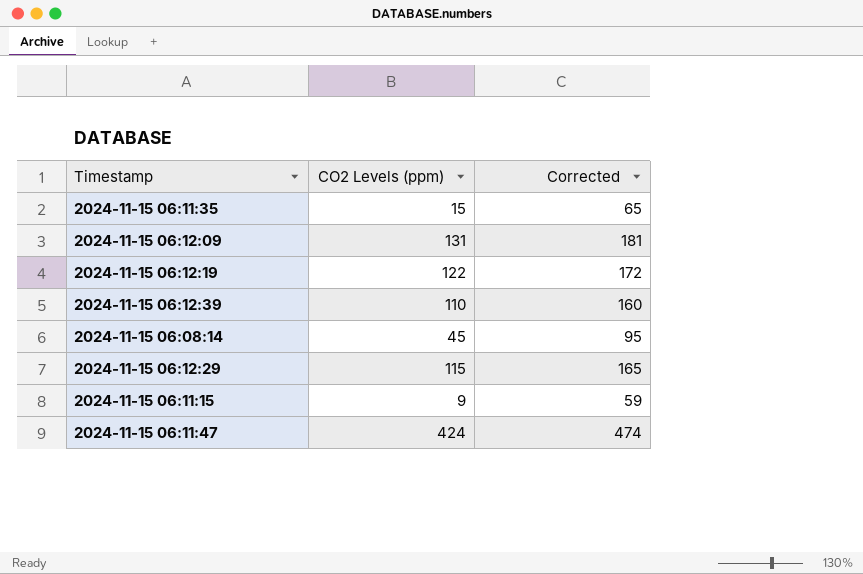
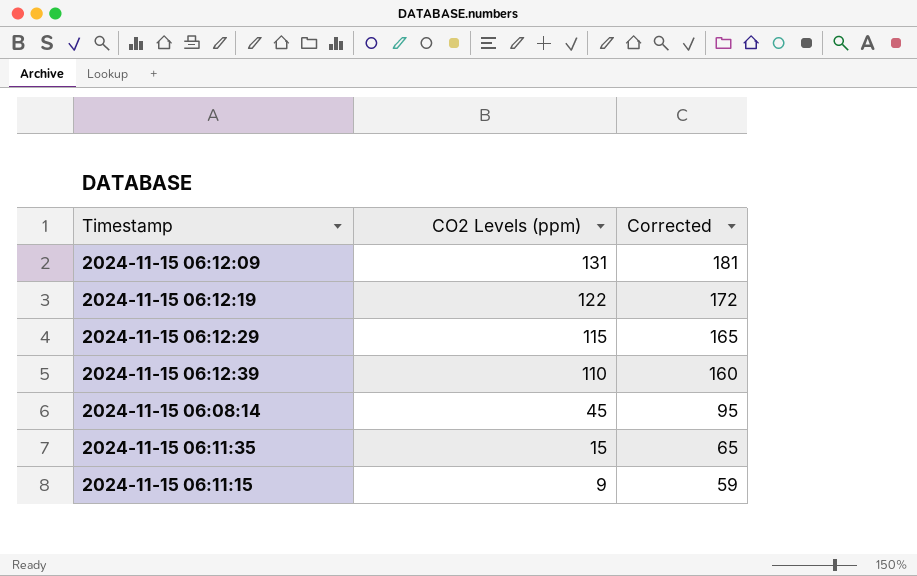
row order: none -> CO2 Levels (ppm) descending
row 2024-11-15 06:11:47: 424 | 474 -> none

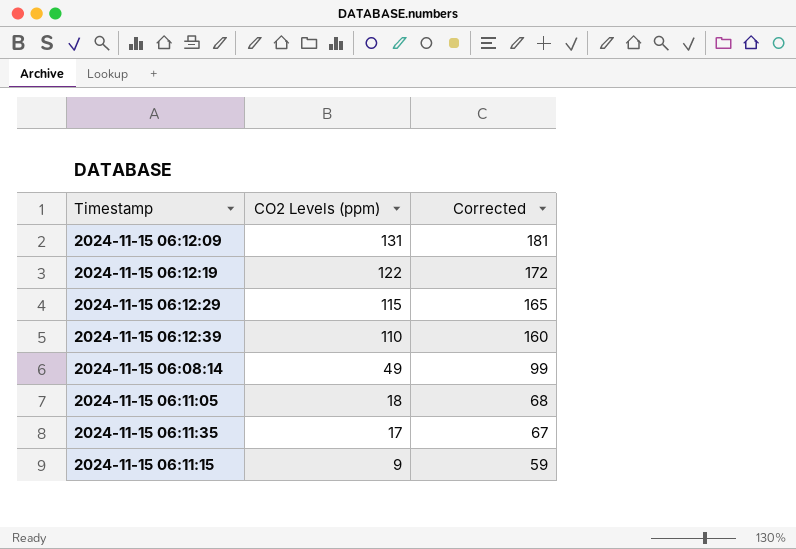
2024-11-15 06:08:14 | CO2 Levels (ppm): 45 -> 49
2024-11-15 06:08:14 | Corrected: 95 -> 99
row 2024-11-15 06:11:05: none -> 18 | 68
2024-11-15 06:11:35 | CO2 Levels (ppm): 15 -> 17
2024-11-15 06:11:35 | Corrected: 65 -> 67

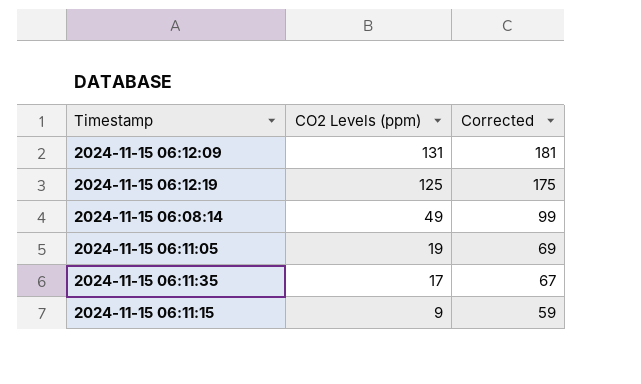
row 2024-11-15 06:12:29: 115 | 165 -> none
row 2024-11-15 06:12:39: 110 | 160 -> none
2024-11-15 06:12:19 | CO2 Levels (ppm): 122 -> 125
2024-11-15 06:12:19 | Corrected: 172 -> 175
2024-11-15 06:11:05 | CO2 Levels (ppm): 18 -> 19
2024-11-15 06:11:05 | Corrected: 68 -> 69

